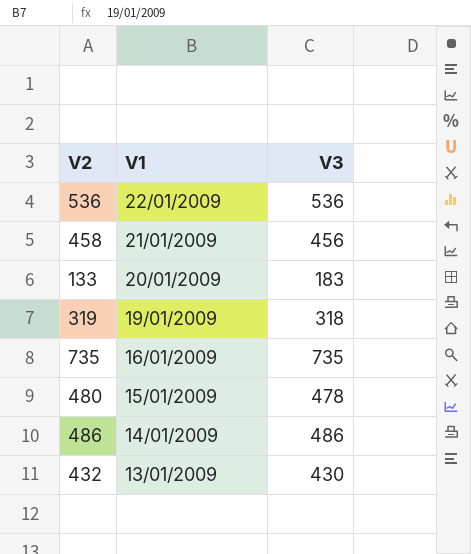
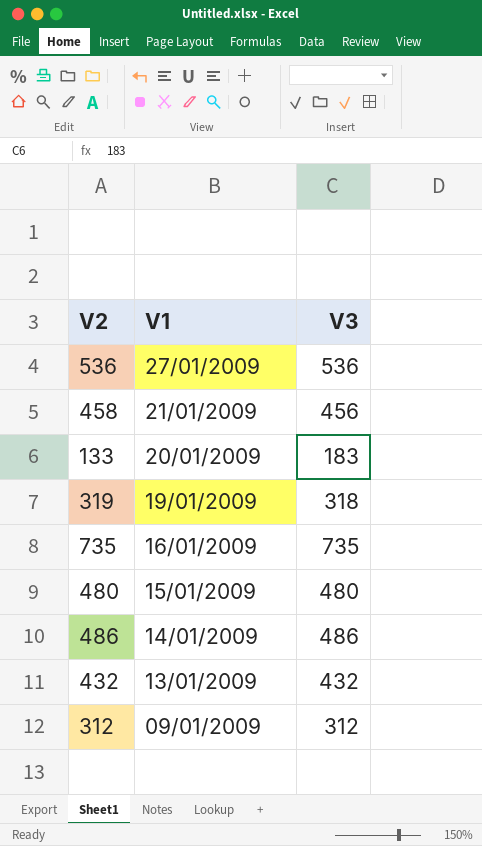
536 | V1: 22/01/2009 -> 27/01/2009
480 | V3: 478 -> 480
432 | V3: 430 -> 432
row 312: none -> 09/01/2009 | 312

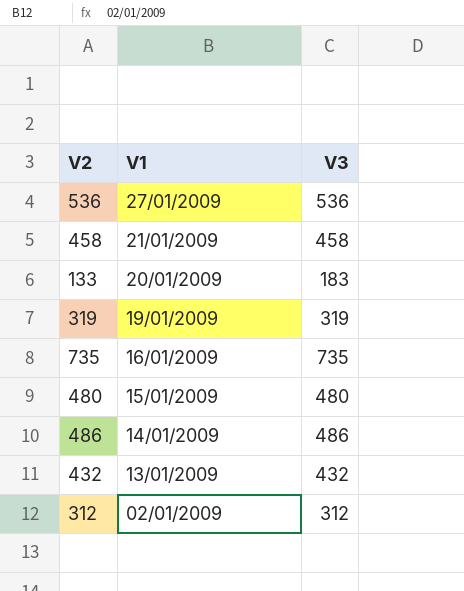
458 | V3: 456 -> 458
319 | V3: 318 -> 319
312 | V1: 09/01/2009 -> 02/01/2009

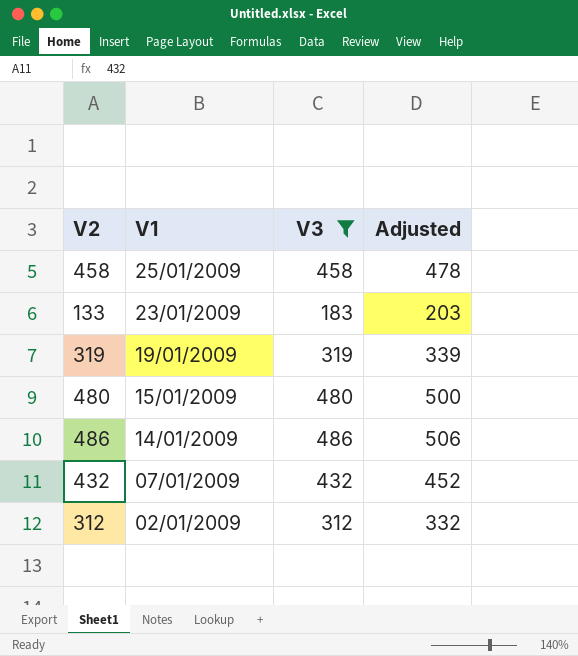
filter: none -> V3 <= 486
column Adjusted | formula: none -> [V3] + 20
458 | V1: 21/01/2009 -> 25/01/2009
133 | V1: 20/01/2009 -> 23/01/2009
432 | V1: 13/01/2009 -> 07/01/2009

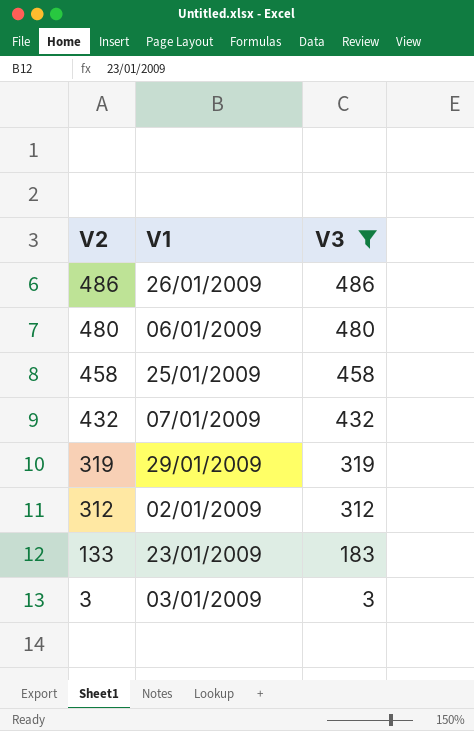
row order: V1 descending -> V2 descending
column Adjusted | formula: [V3] + 20 -> none
486 | V1: 14/01/2009 -> 26/01/2009
480 | V1: 15/01/2009 -> 06/01/2009
319 | V1: 19/01/2009 -> 29/01/2009
row 3: none -> 03/01/2009 | 3

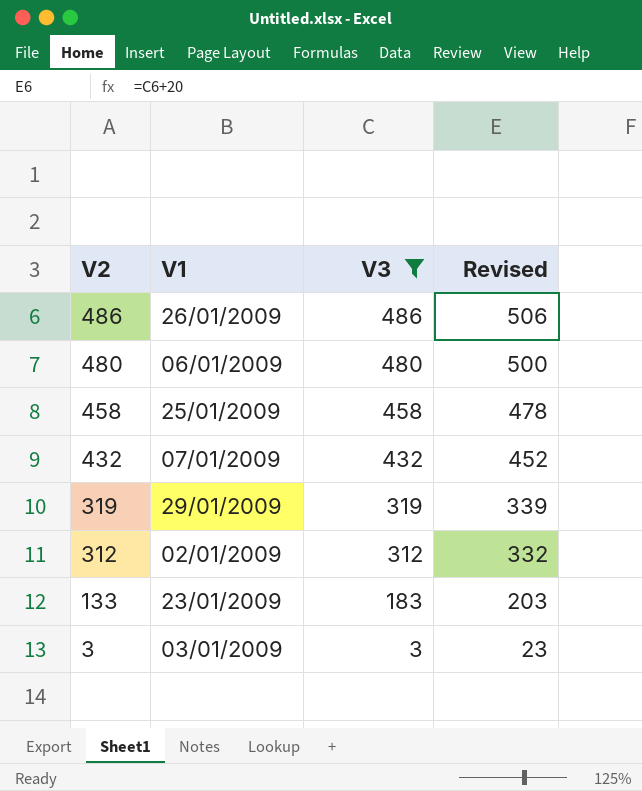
column Revised | formula: none -> [V3] + 20

